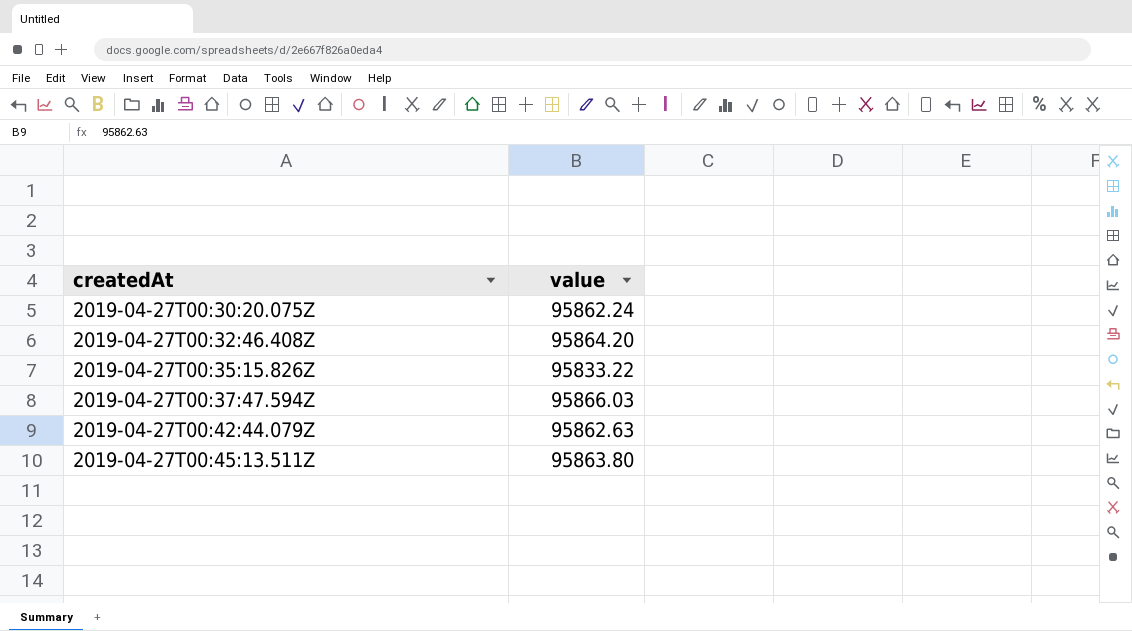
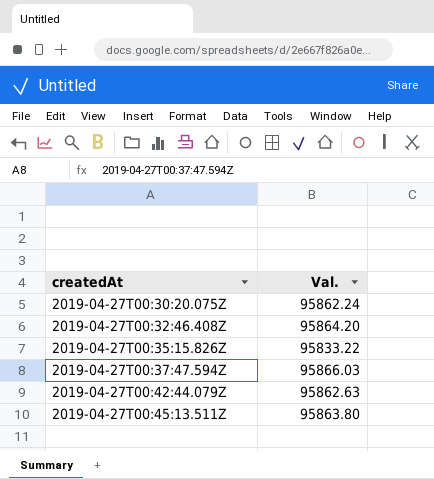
column name: value -> Val.

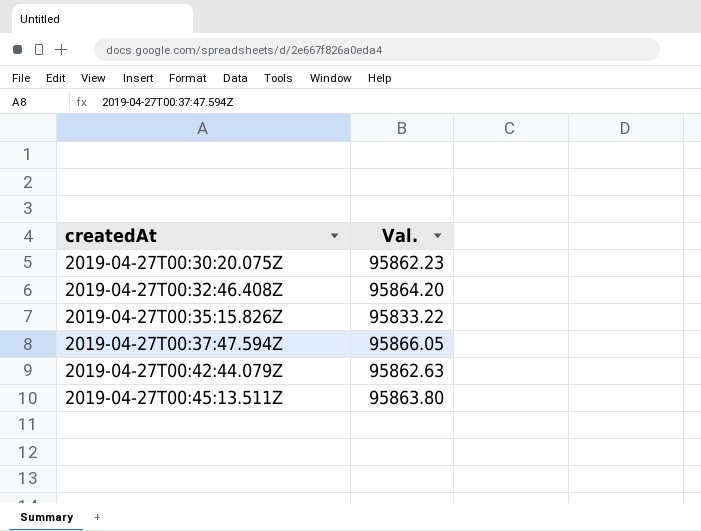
2019-04-27T00:30:20.075Z | Val.: 95862.24 -> 95862.23
2019-04-27T00:37:47.594Z | Val.: 95866.03 -> 95866.05

